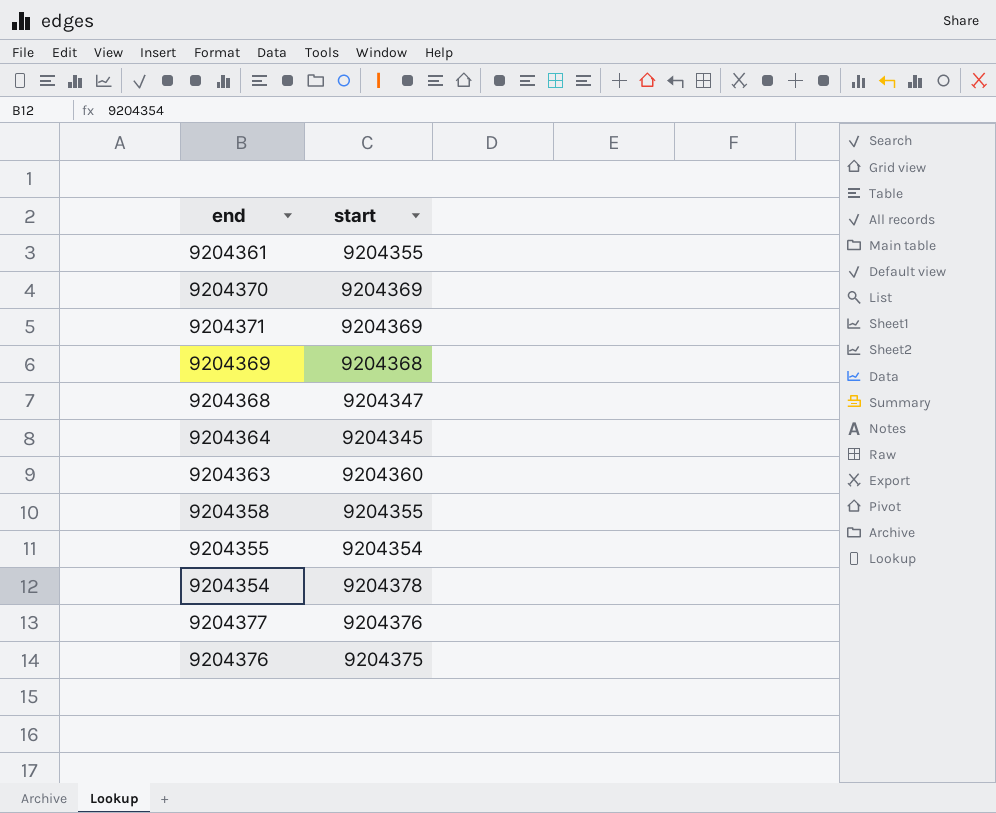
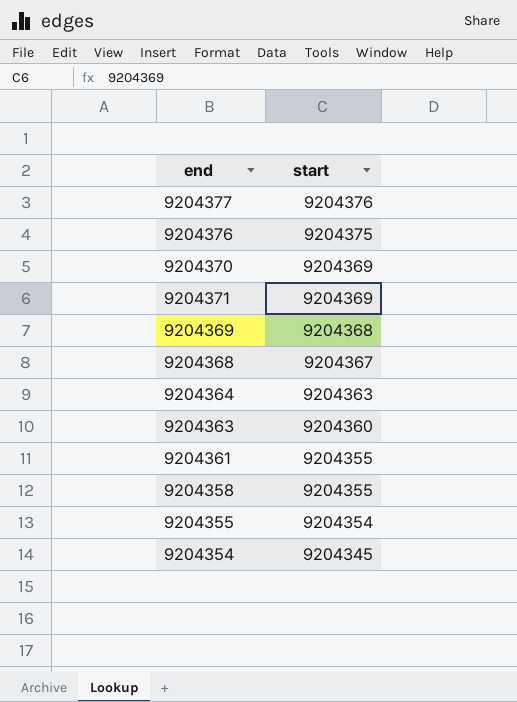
row order: none -> start descending
9204368 | start: 9204347 -> 9204367
9204364 | start: 9204345 -> 9204363
9204354 | start: 9204378 -> 9204345

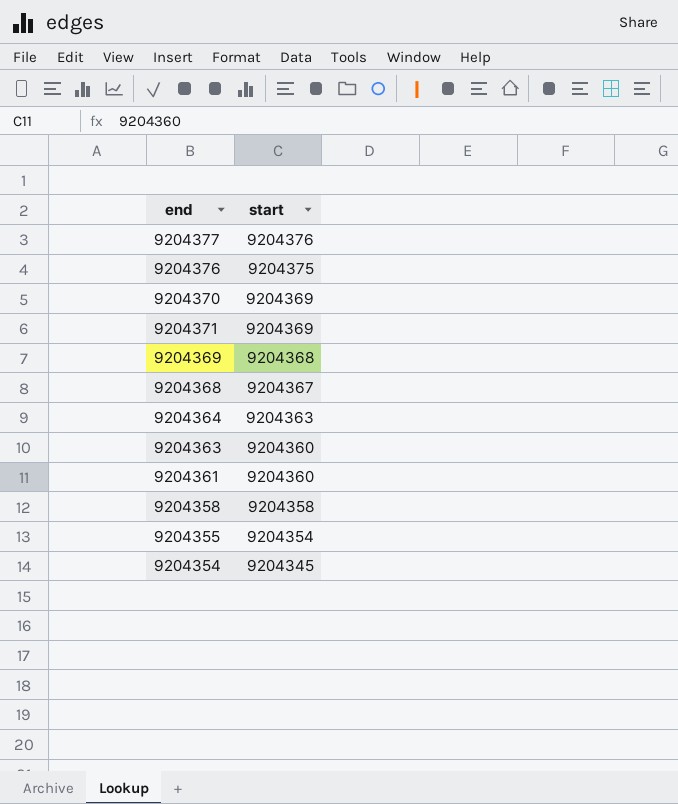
9204361 | start: 9204355 -> 9204360
9204358 | start: 9204355 -> 9204358

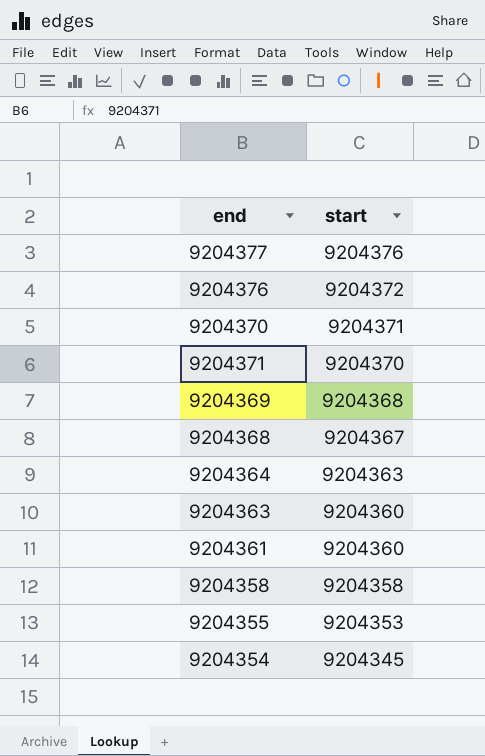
9204376 | start: 9204375 -> 9204372
9204370 | start: 9204369 -> 9204371
9204371 | start: 9204369 -> 9204370
9204355 | start: 9204354 -> 9204353

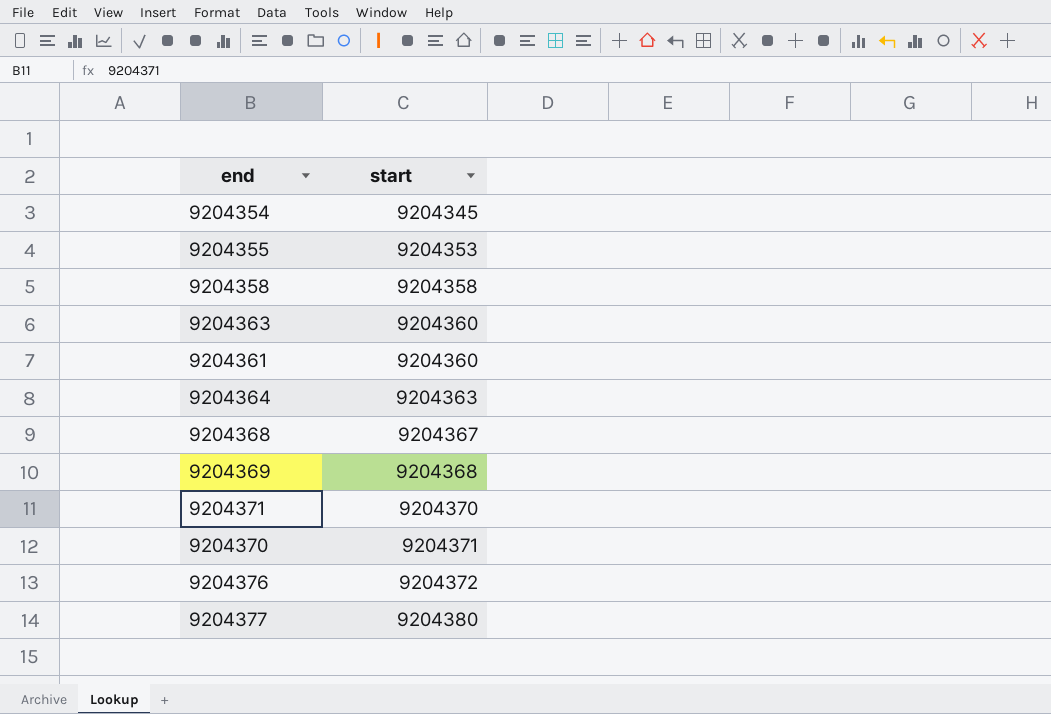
row order: start descending -> start ascending
9204377 | start: 9204376 -> 9204380

